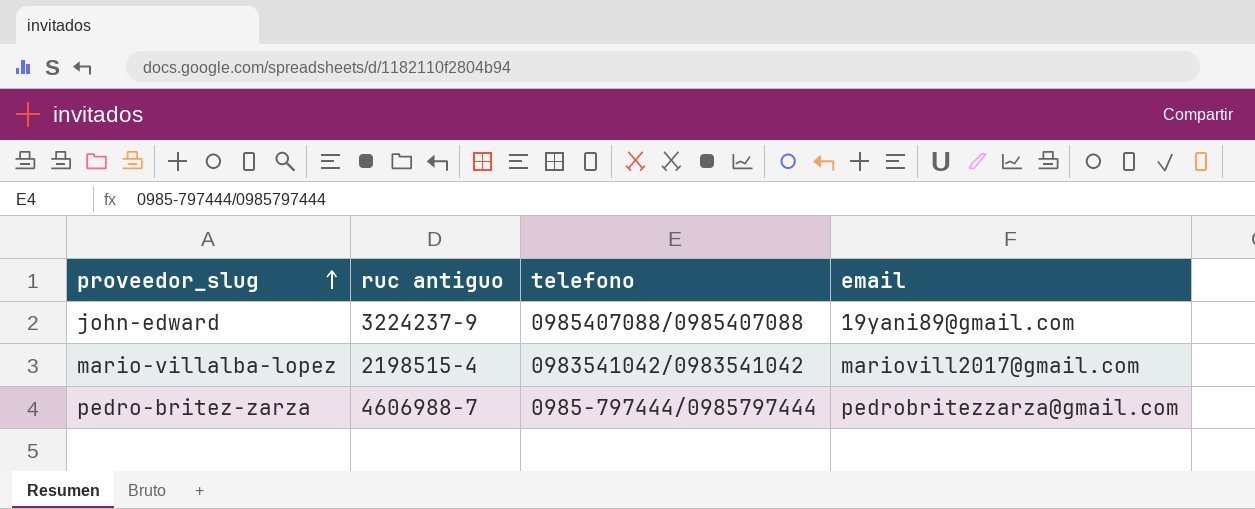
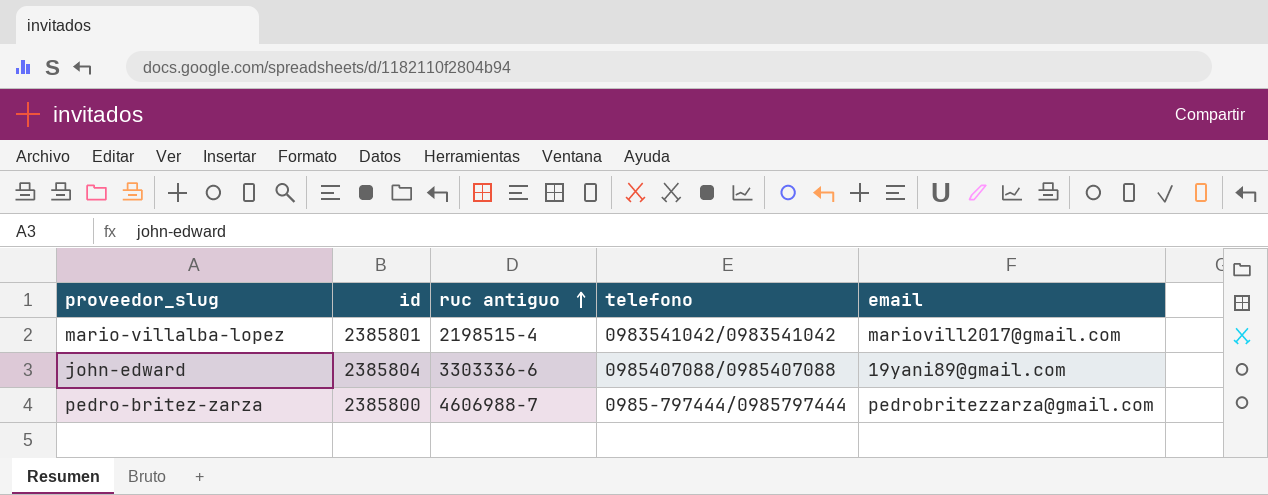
row order: proveedor_slug ascending -> ruc antiguo ascending
column id | position: none -> 2
john-edward | ruc antiguo: 3224237-9 -> 3303336-6

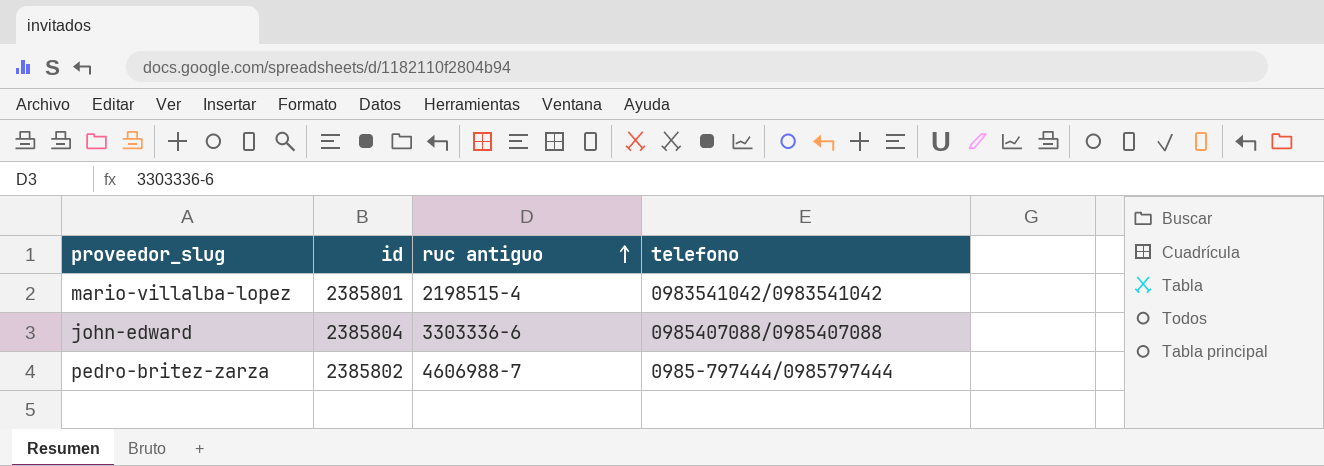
column email | position: 5 -> none
pedro-britez-zarza | id: 2385800 -> 2385802

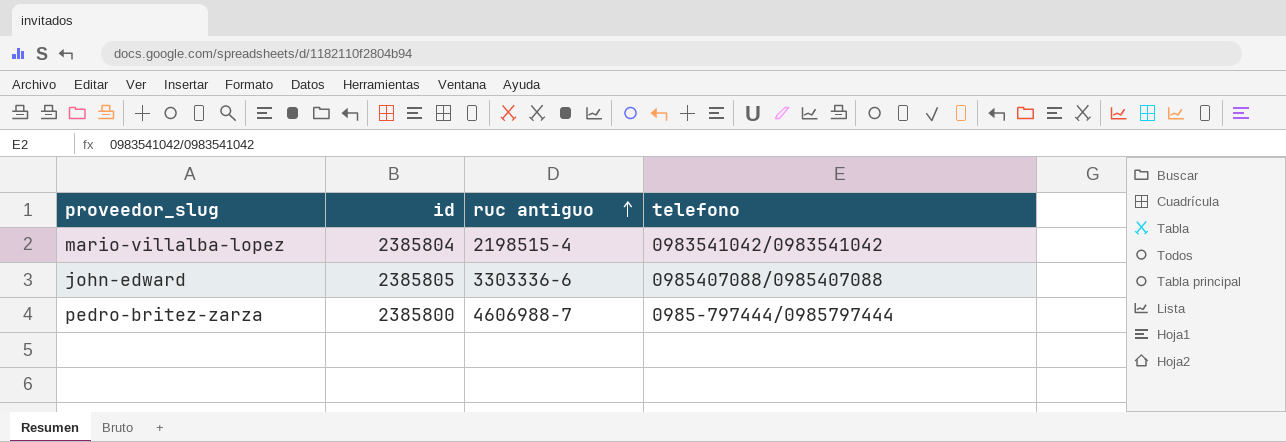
mario-villalba-lopez | id: 2385801 -> 2385804
john-edward | id: 2385804 -> 2385805
pedro-britez-zarza | id: 2385802 -> 2385800

